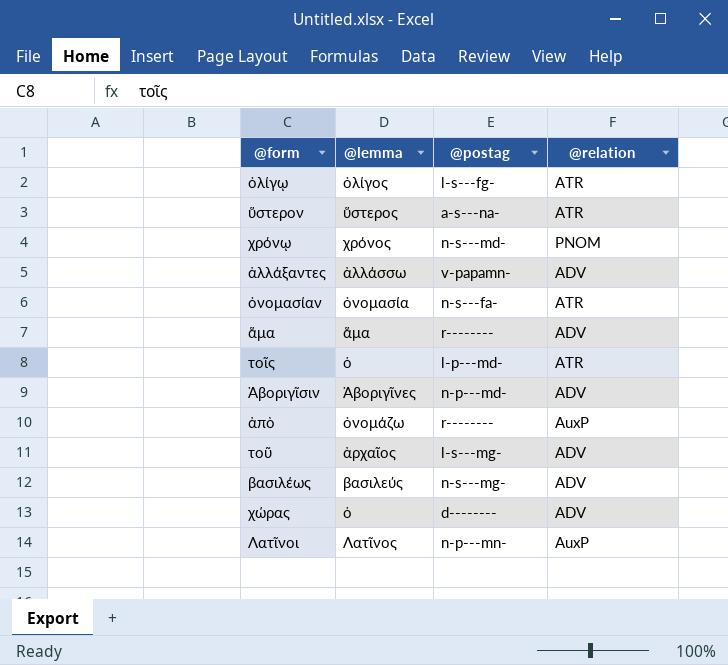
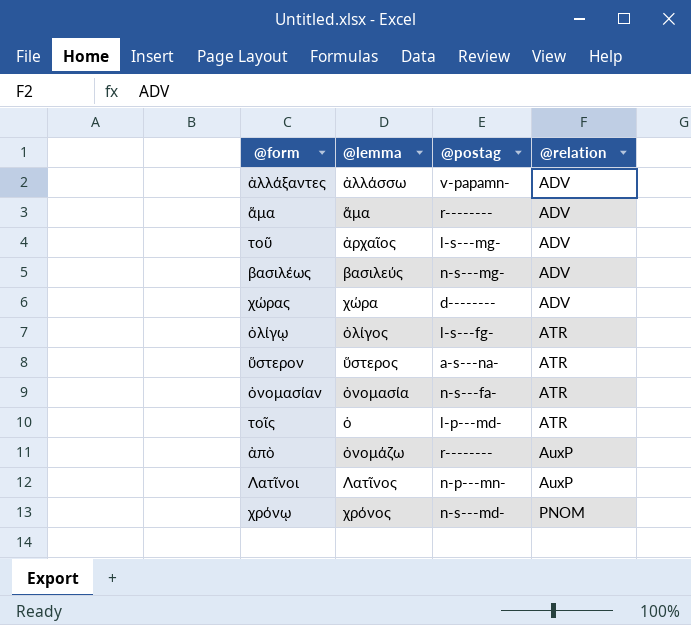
row order: none -> @relation ascending
row Ἀβοριγῖσιν: Ἀβοριγῖνες | n-p---md- | ADV -> none
χώρας | @lemma: ὁ -> χώρα

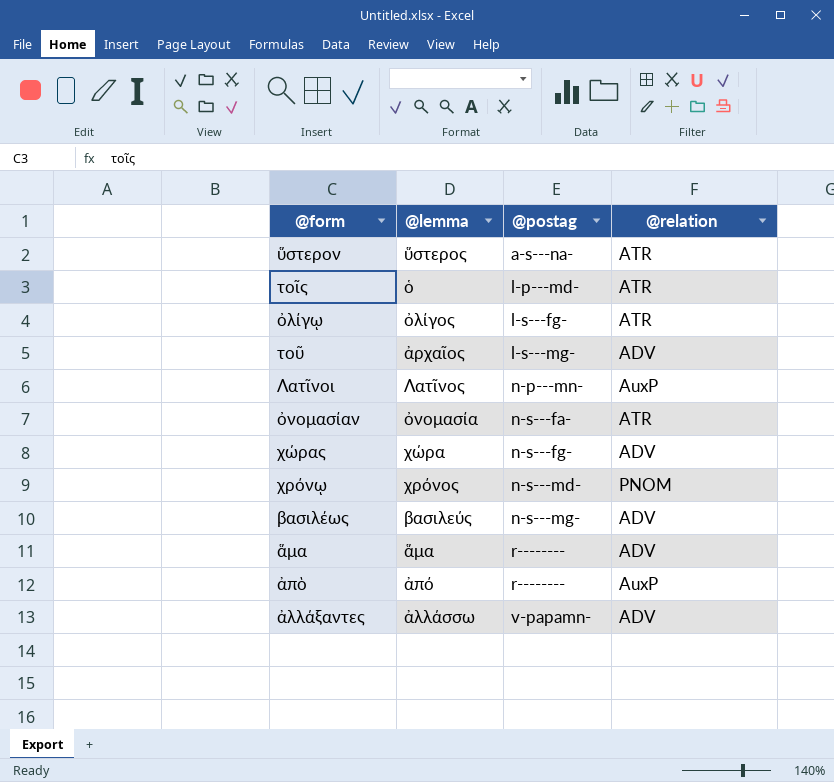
row order: @relation ascending -> @postag ascending
χώρας | @postag: d-------- -> n-s---fg-
ἀπὸ | @lemma: ὀνομάζω -> ἀπό

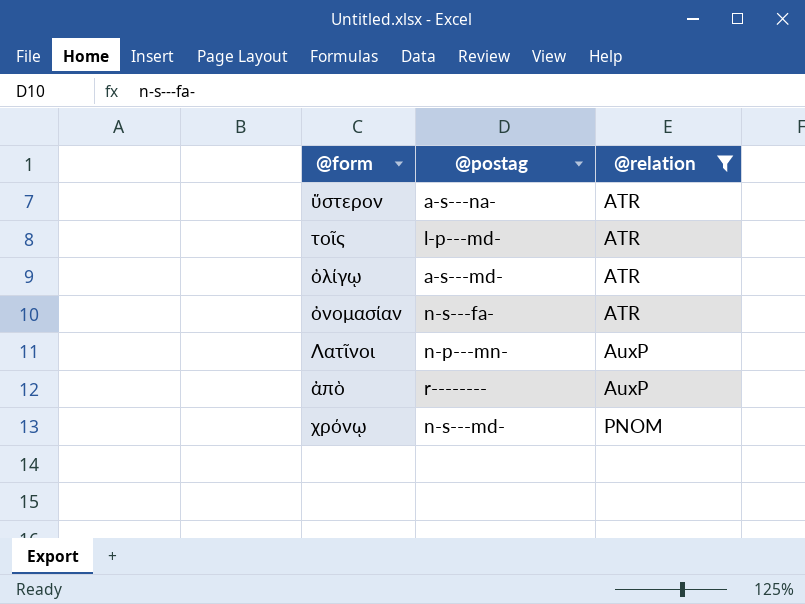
filter: none -> @relation != ADV
row order: @postag ascending -> @relation ascending
column @lemma | position: 2 -> none
ὀλίγῳ | @postag: l-s---fg- -> a-s---md-

